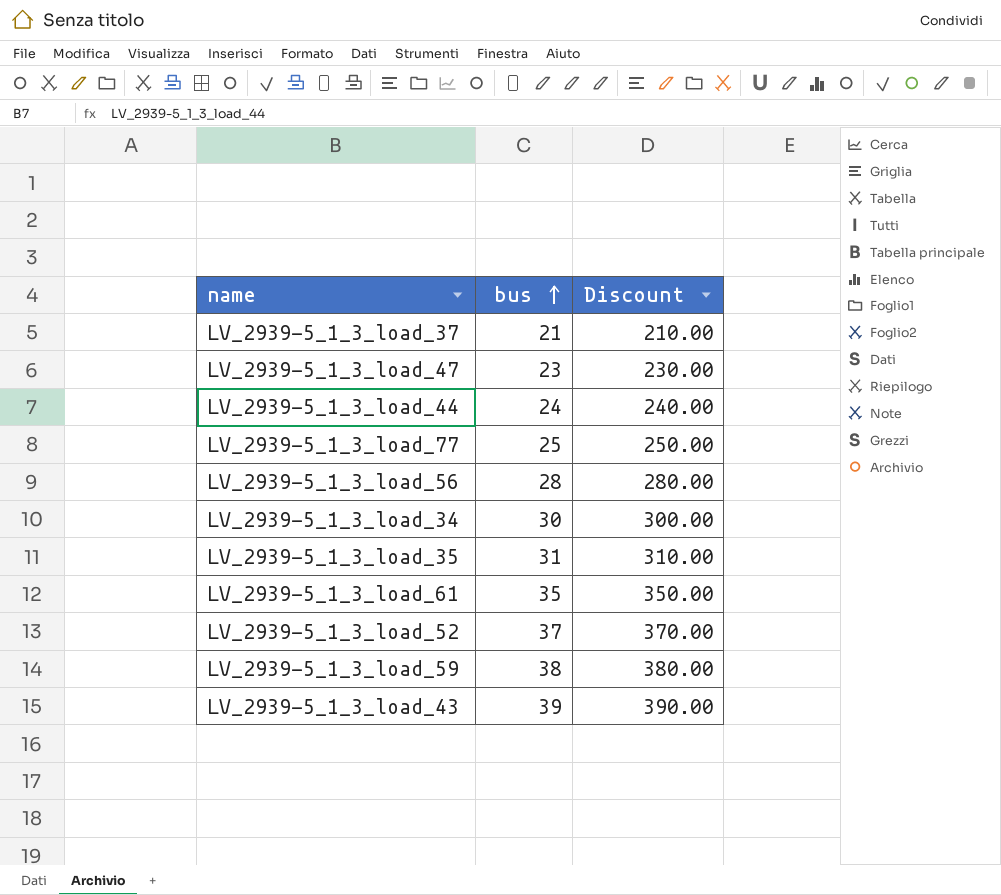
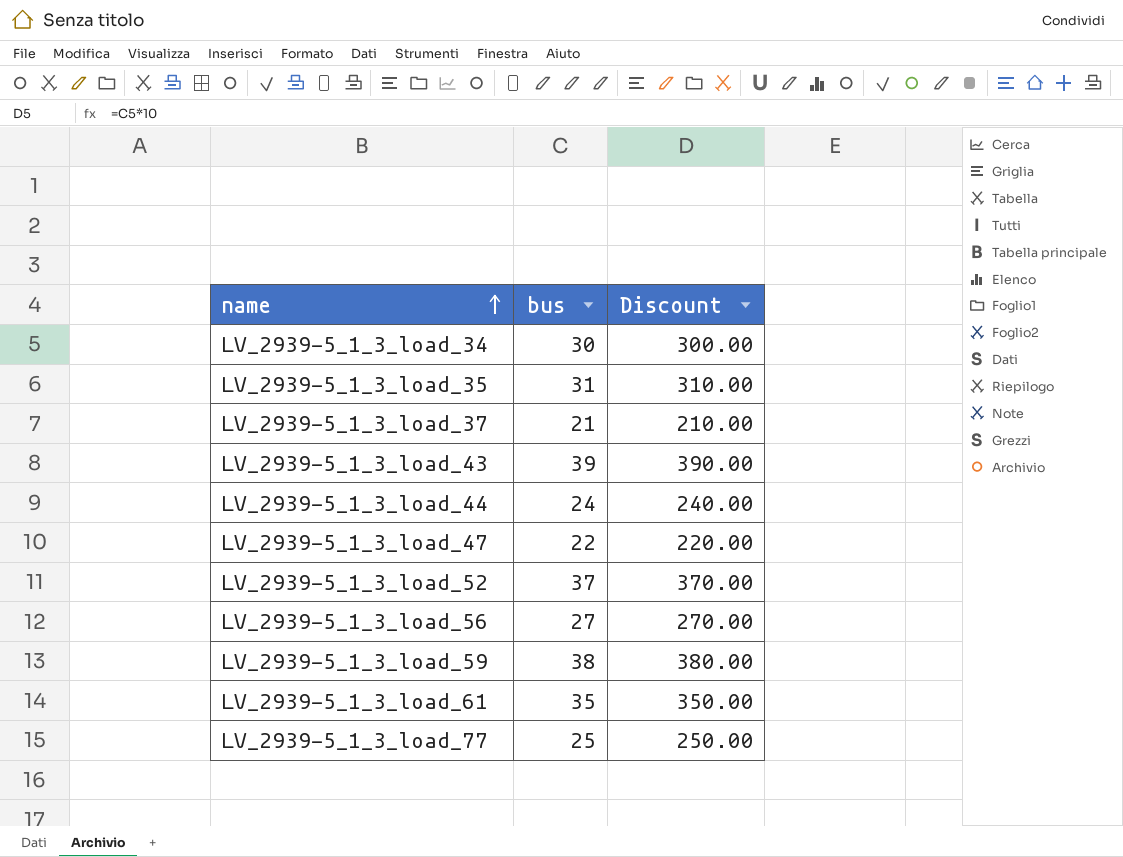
row order: bus ascending -> name ascending
LV_2939-5_1_3_load_47 | bus: 23 -> 22
LV_2939-5_1_3_load_47 | Discount: 230.00 -> 220.00
LV_2939-5_1_3_load_56 | bus: 28 -> 27
LV_2939-5_1_3_load_56 | Discount: 280.00 -> 270.00

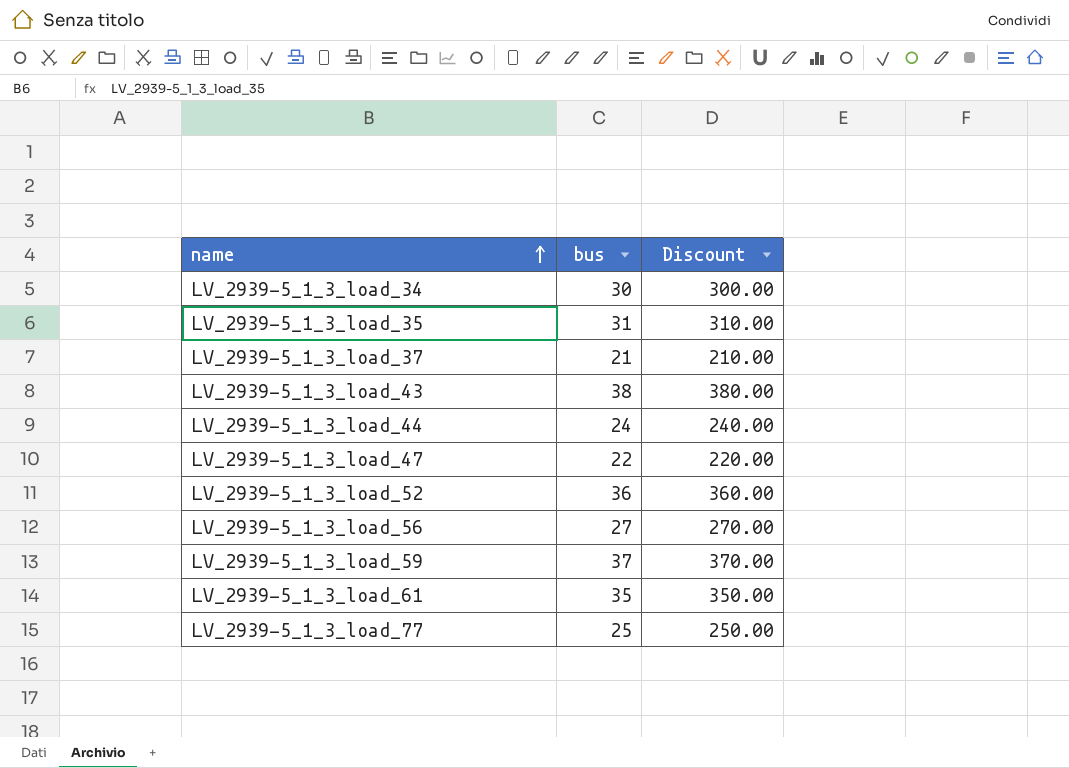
LV_2939-5_1_3_load_43 | bus: 39 -> 38
LV_2939-5_1_3_load_43 | Discount: 390.00 -> 380.00
LV_2939-5_1_3_load_52 | bus: 37 -> 36
LV_2939-5_1_3_load_52 | Discount: 370.00 -> 360.00
LV_2939-5_1_3_load_59 | bus: 38 -> 37
LV_2939-5_1_3_load_59 | Discount: 380.00 -> 370.00

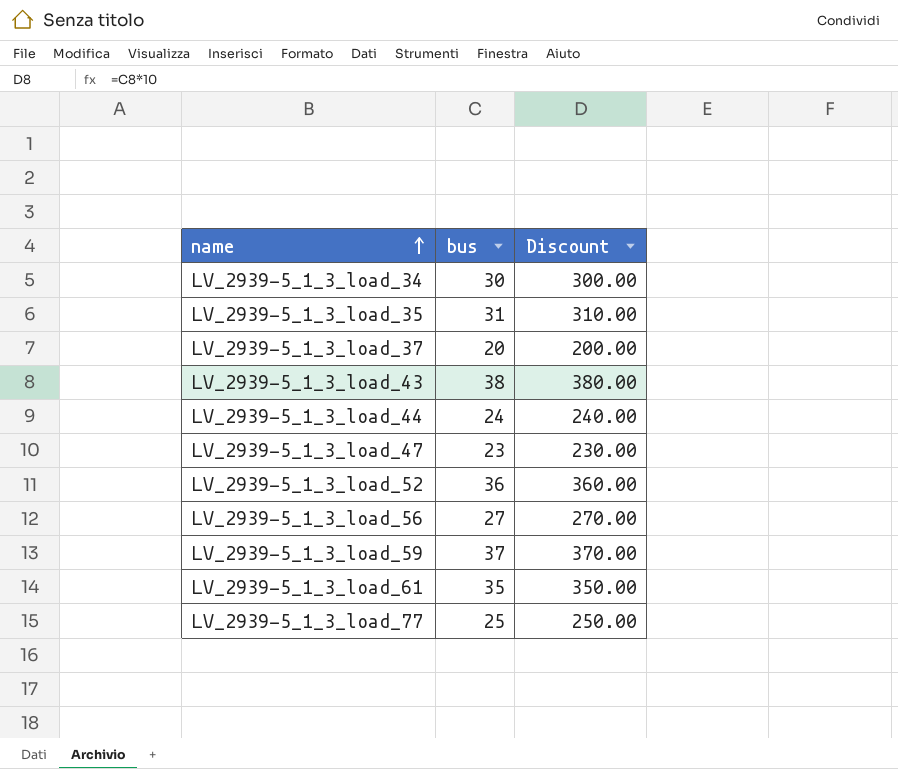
LV_2939-5_1_3_load_37 | bus: 21 -> 20
LV_2939-5_1_3_load_37 | Discount: 210.00 -> 200.00
LV_2939-5_1_3_load_47 | bus: 22 -> 23
LV_2939-5_1_3_load_47 | Discount: 220.00 -> 230.00

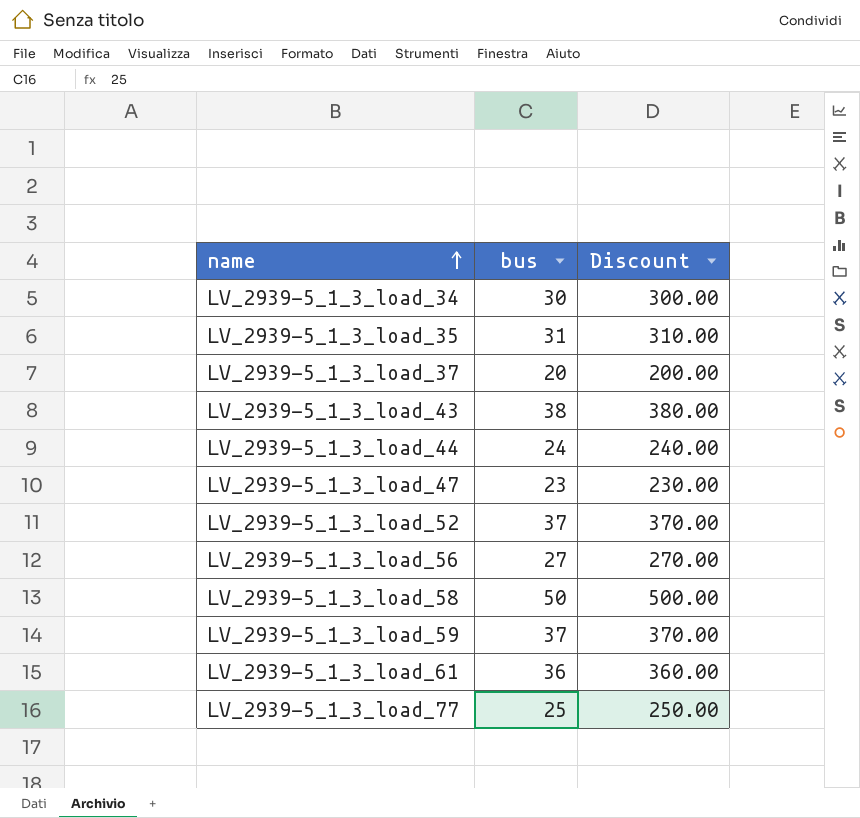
LV_2939-5_1_3_load_52 | bus: 36 -> 37
LV_2939-5_1_3_load_52 | Discount: 360.00 -> 370.00
row LV_2939-5_1_3_load_58: none -> 50 | 500.00
LV_2939-5_1_3_load_61 | bus: 35 -> 36
LV_2939-5_1_3_load_61 | Discount: 350.00 -> 360.00

